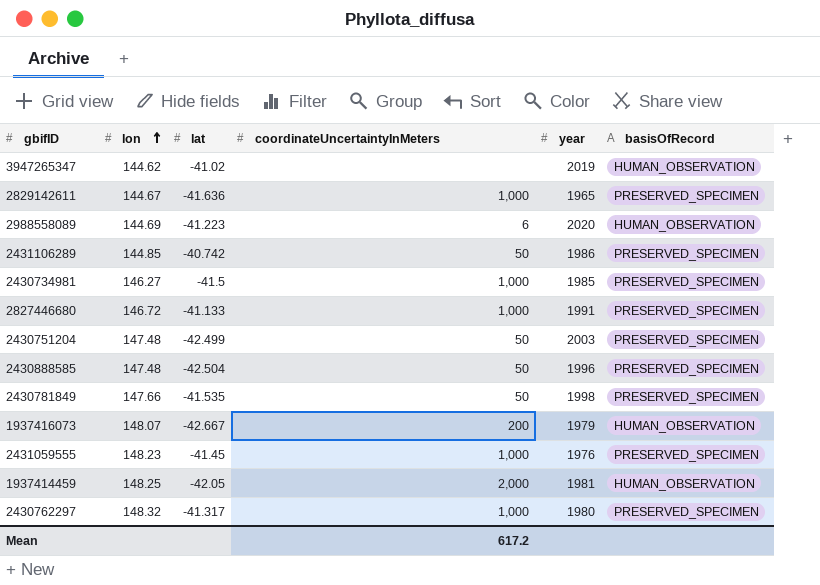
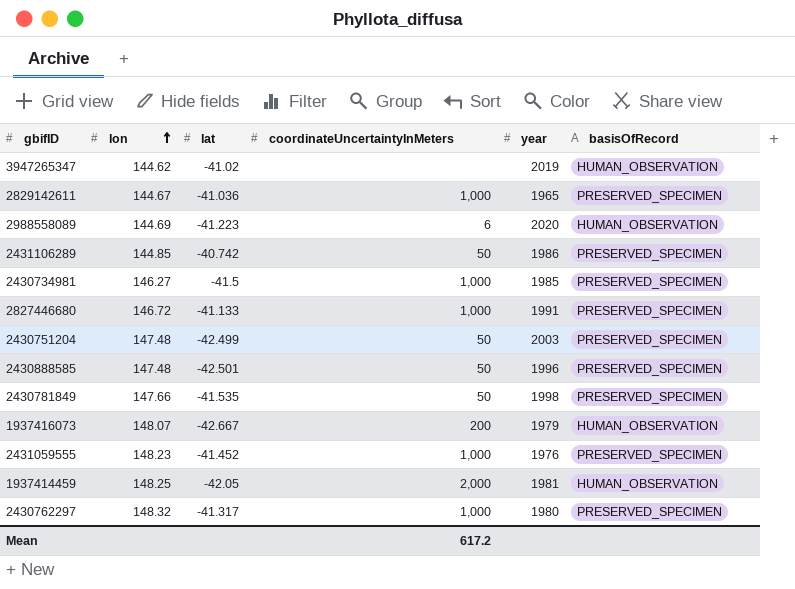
2829142611 | lat: -41.636 -> -41.036
2430888585 | lat: -42.504 -> -42.501
2431059555 | lat: -41.45 -> -41.452

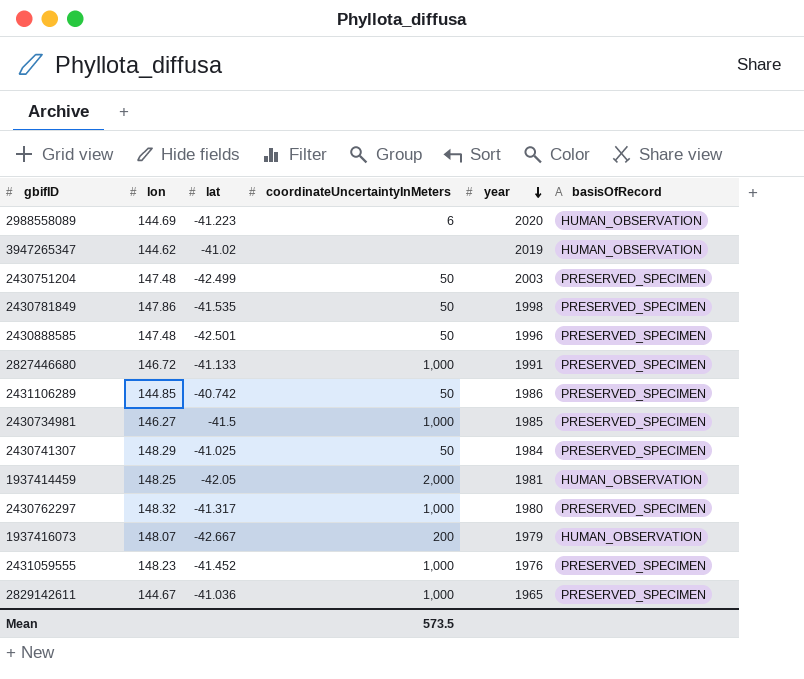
row order: lon ascending -> year descending
2430781849 | lon: 147.66 -> 147.86
row 2430741307: none -> 148.29 | -41.025 | 50 | 1984 | PRESERVED_SPECIMEN
Mean | coordinateUncertaintyInMeters: 617.2 -> 573.5

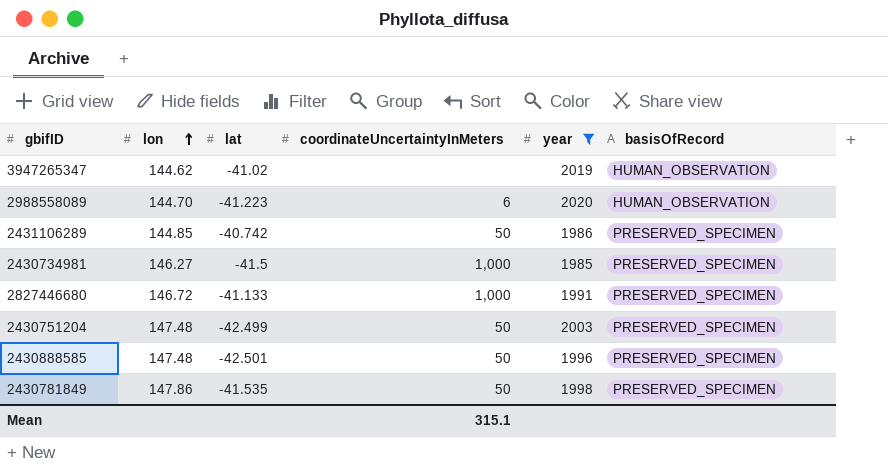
filter: none -> year >= 1985
row order: year descending -> lon ascending
2988558089 | lon: 144.69 -> 144.70
Mean | coordinateUncertaintyInMeters: 573.5 -> 315.1

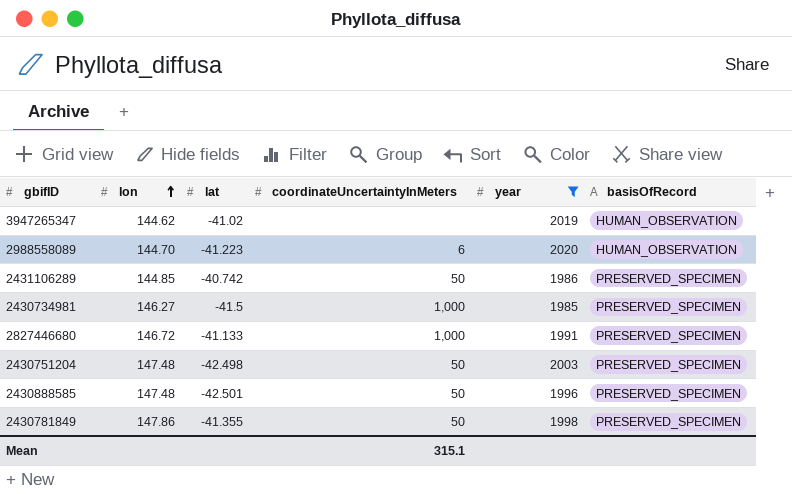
2430751204 | lat: -42.499 -> -42.498
2430781849 | lat: -41.535 -> -41.355

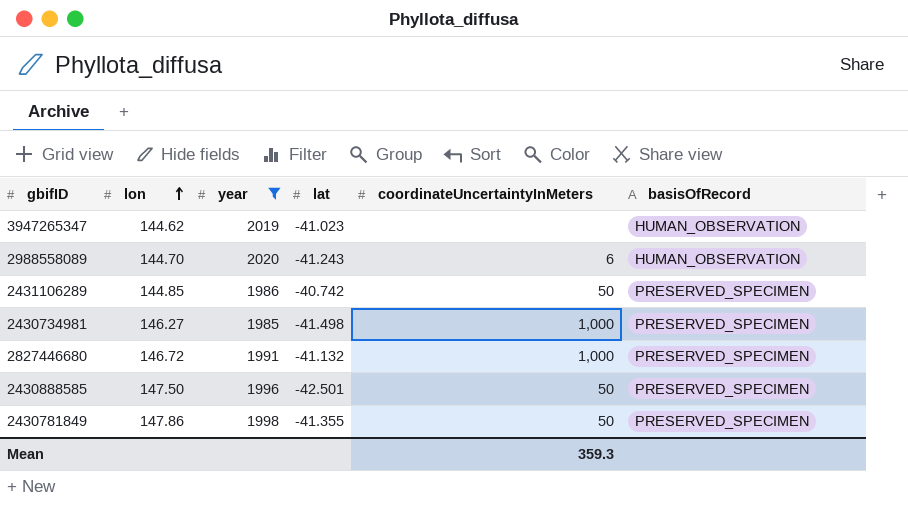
column year | position: 5 -> 3
row 2430751204: 147.48 | -42.498 | 50 | 2003 | PRESERVED_SPECIMEN -> none
3947265347 | lat: -41.02 -> -41.023
2988558089 | lat: -41.223 -> -41.243
2430734981 | lat: -41.5 -> -41.498
2827446680 | lat: -41.133 -> -41.132
2430888585 | lon: 147.48 -> 147.50
Mean | coordinateUncertaintyInMeters: 315.1 -> 359.3

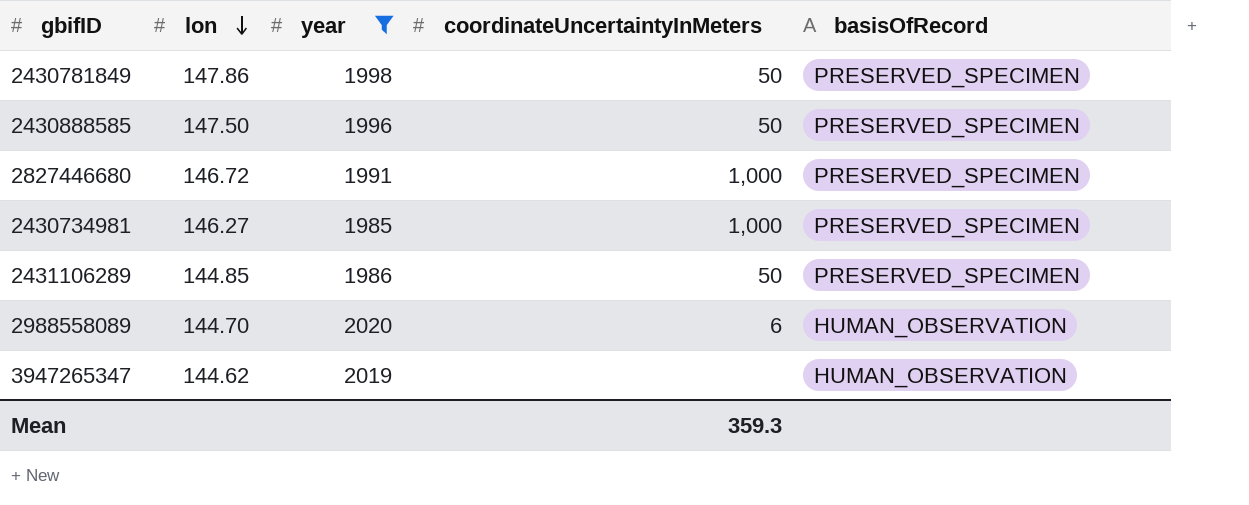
row order: lon ascending -> lon descending
column lat | position: 4 -> none

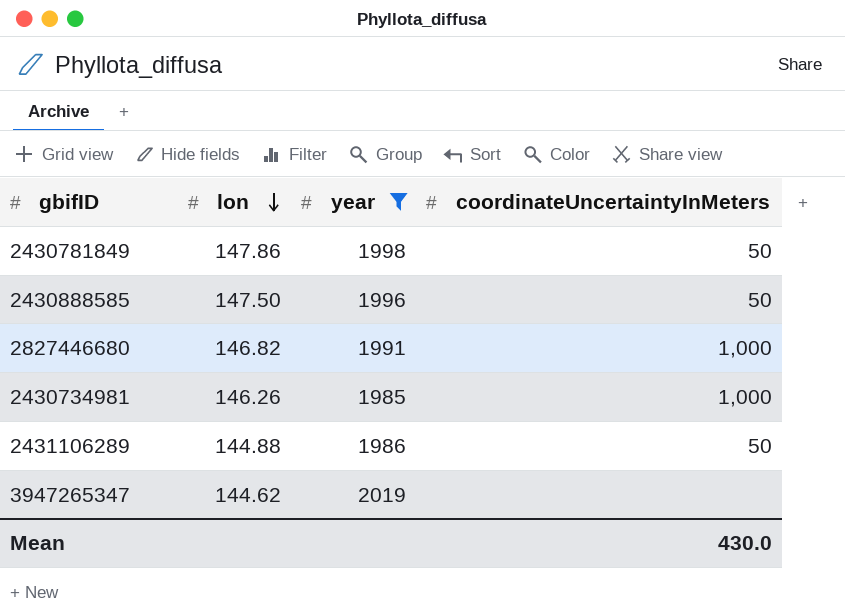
column basisOfRecord | position: 5 -> none
row 2988558089: 144.70 | 2020 | 6 | HUMAN_OBSERVATION -> none
2827446680 | lon: 146.72 -> 146.82
2430734981 | lon: 146.27 -> 146.26
2431106289 | lon: 144.85 -> 144.88
Mean | coordinateUncertaintyInMeters: 359.3 -> 430.0

